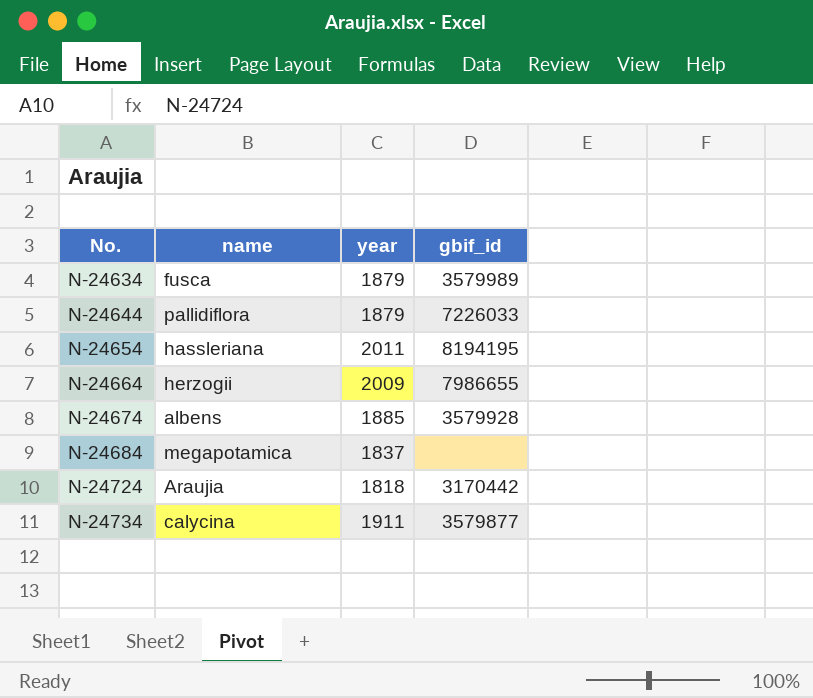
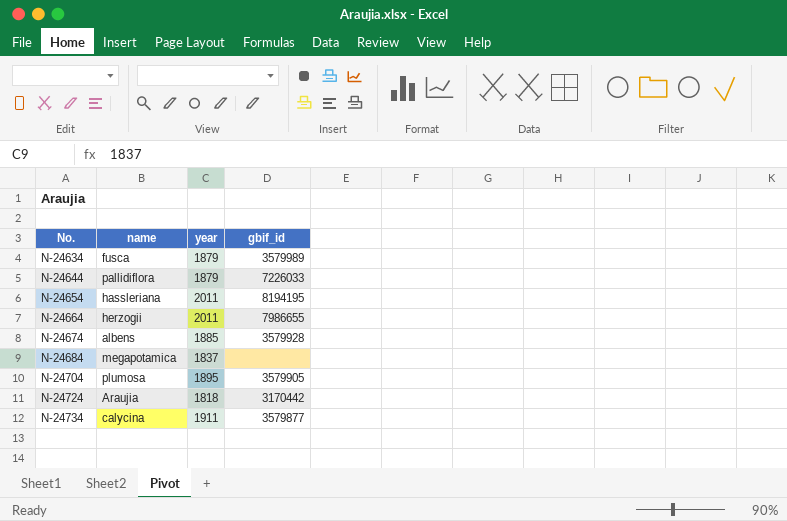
N-24664 | year: 2009 -> 2011
row N-24704: none -> plumosa | 1895 | 3579905

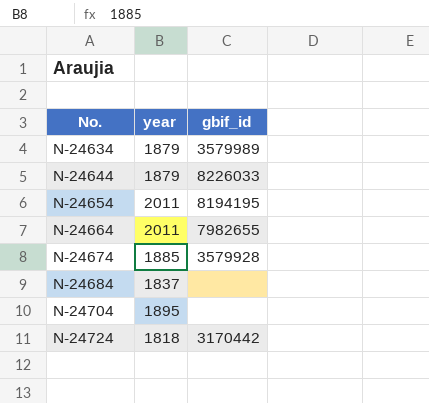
column name | position: 2 -> none
row N-24734: calycina | 1911 | 3579877 -> none
N-24644 | gbif_id: 7226033 -> 8226033
N-24664 | gbif_id: 7986655 -> 7982655
N-24704 | gbif_id: 3579905 -> none

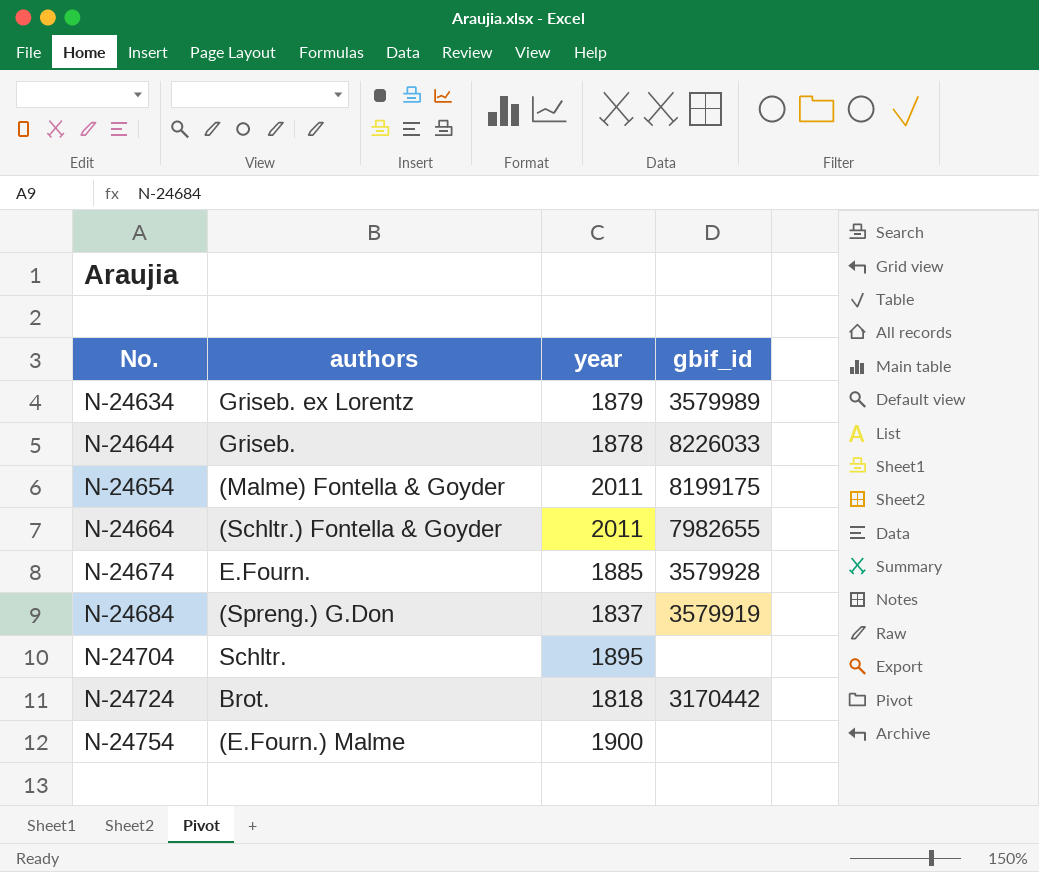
column authors | position: none -> 2
N-24644 | year: 1879 -> 1878
N-24654 | gbif_id: 8194195 -> 8199175
N-24684 | gbif_id: none -> 3579919
row N-24754: none -> (E.Fourn.) Malme | 1900 | none

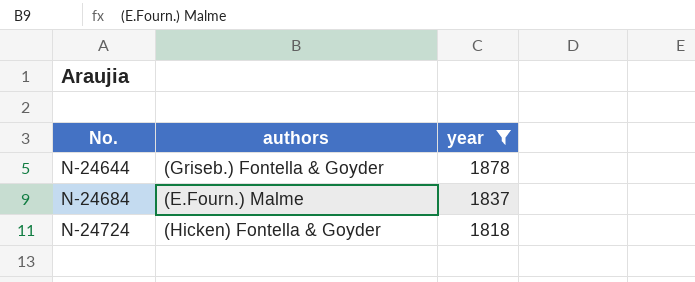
filter: none -> year <= 1878
column gbif_id | position: 4 -> none
N-24644 | authors: Griseb. -> (Griseb.) Fontella & Goyder
N-24684 | authors: (Spreng.) G.Don -> (E.Fourn.) Malme
N-24724 | authors: Brot. -> (Hicken) Fontella & Goyder

